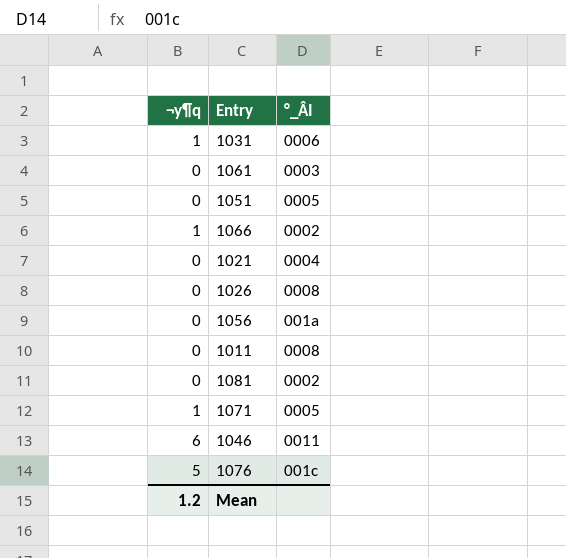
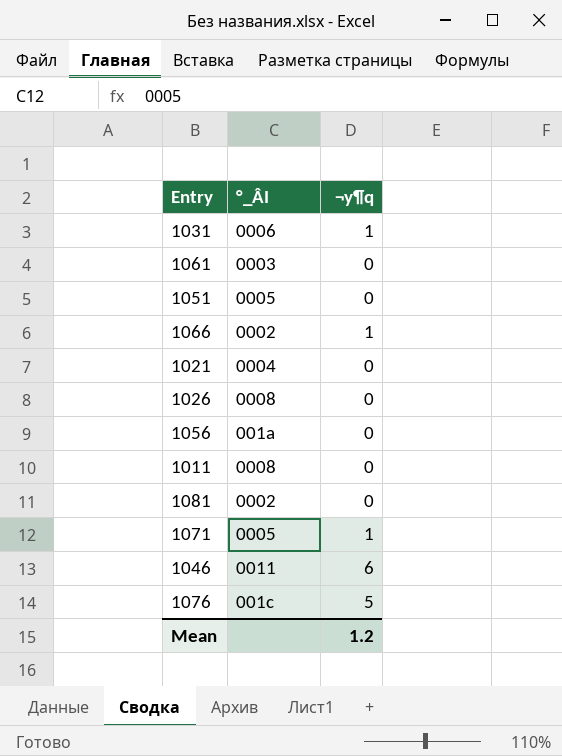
column ¬y¶q | position: 1 -> 3

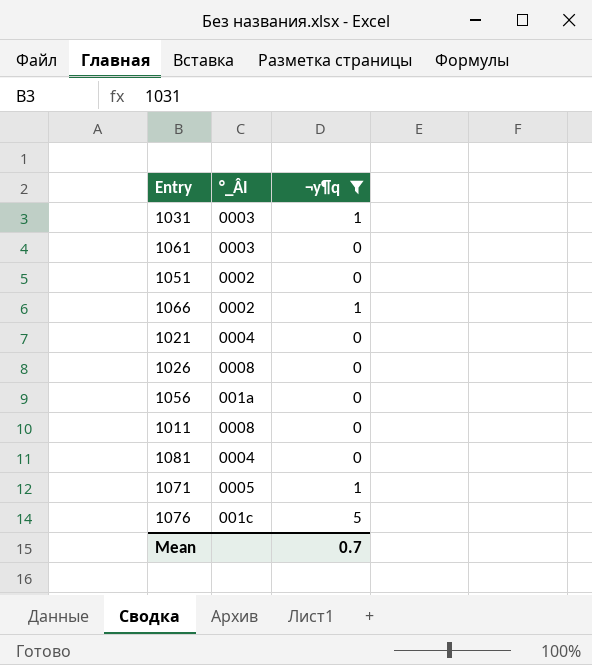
filter: none -> ¬y¶q != 6
1031 | °_ÂI: 0006 -> 0003
1051 | °_ÂI: 0005 -> 0002
1081 | °_ÂI: 0002 -> 0004
Mean | ¬y¶q: 1.2 -> 0.7

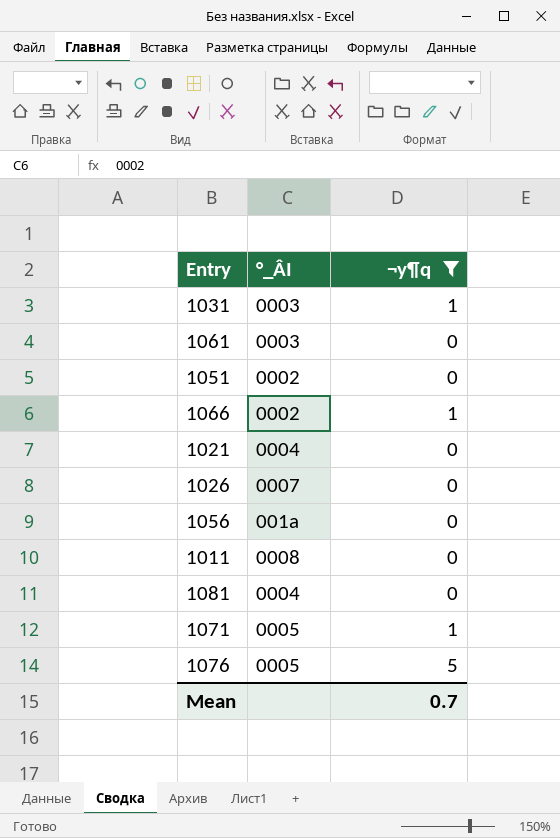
1026 | °_ÂI: 0008 -> 0007
1076 | °_ÂI: 001c -> 0005

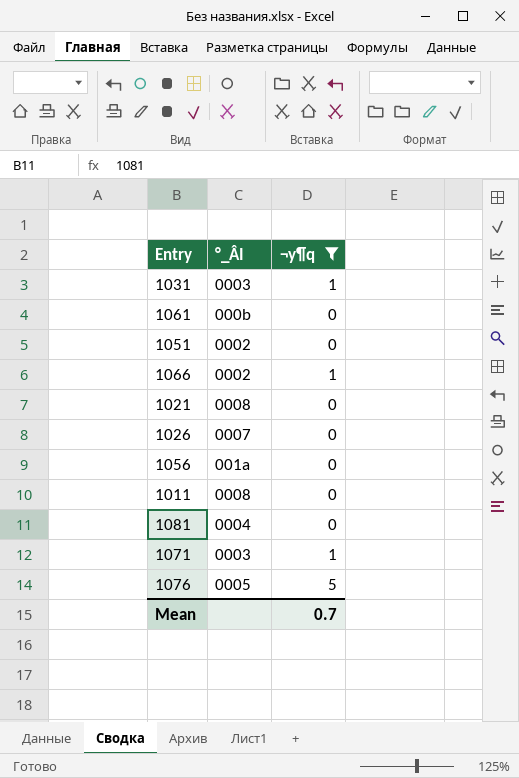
1061 | °_ÂI: 0003 -> 000b
1021 | °_ÂI: 0004 -> 0008
1071 | °_ÂI: 0005 -> 0003

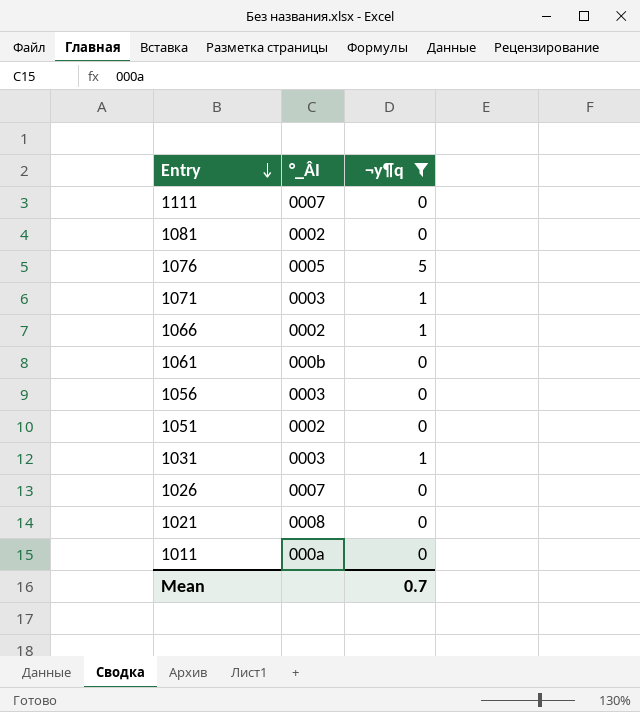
row order: none -> Entry descending
row 1111: none -> 0007 | 0
1081 | °_ÂI: 0004 -> 0002
1056 | °_ÂI: 001a -> 0003
1011 | °_ÂI: 0008 -> 000a

